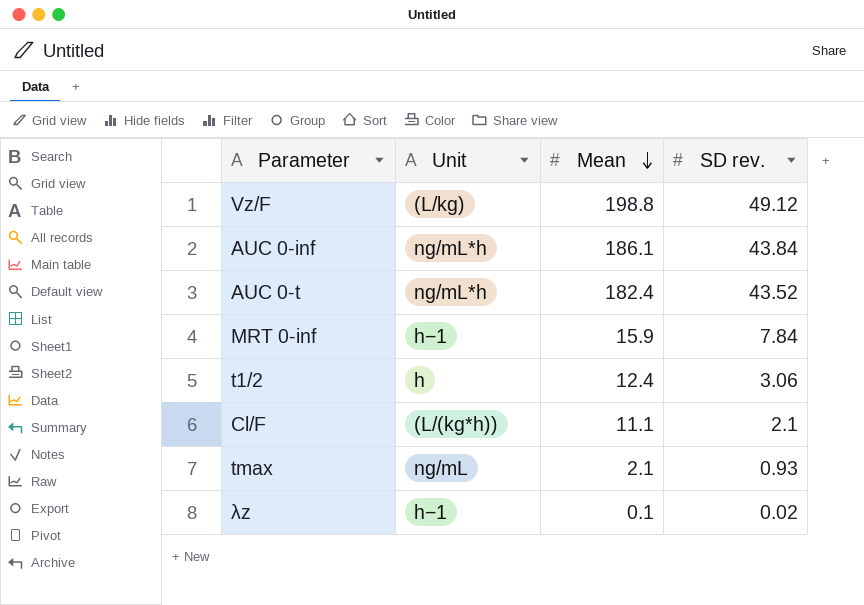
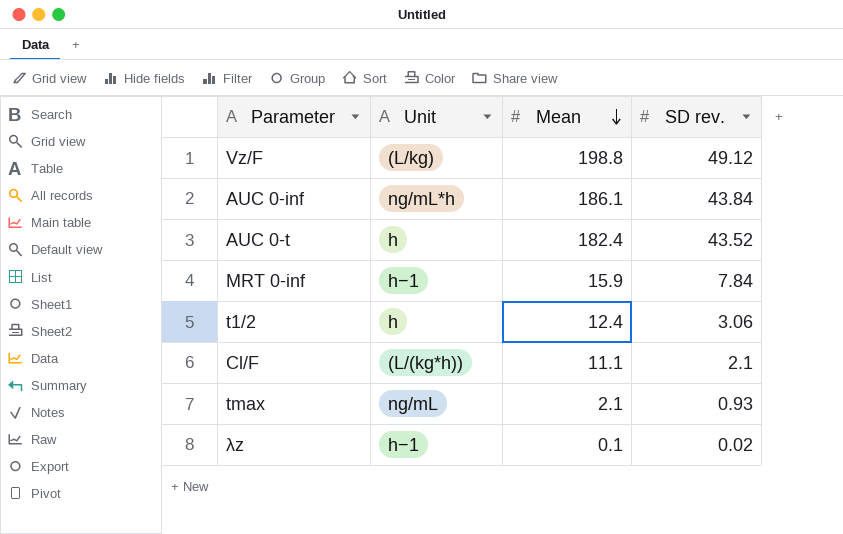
AUC 0-t | Unit: ng/mL*h -> h

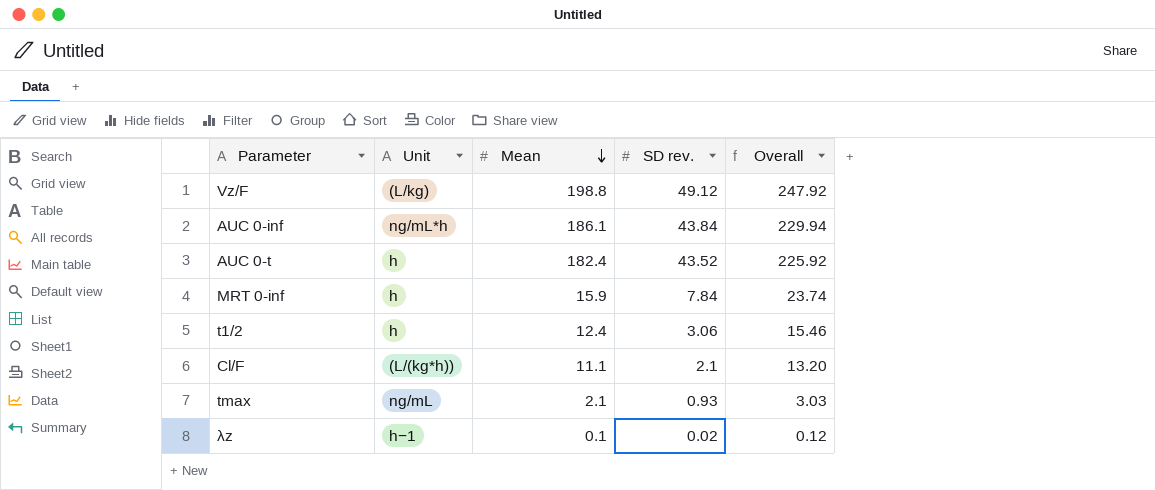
column Overall | formula: none -> [Mean] + [SD rev.]
MRT 0-inf | Unit: h−1 -> h

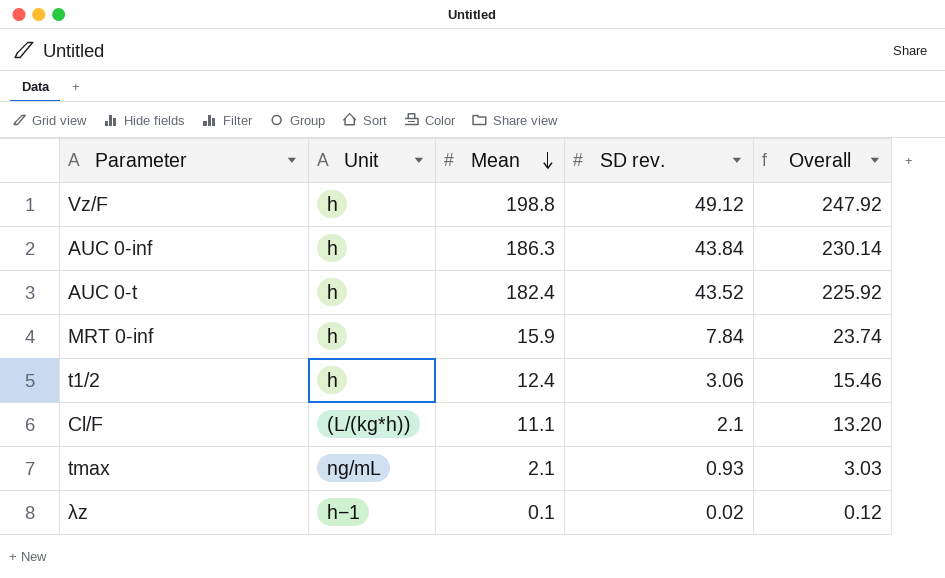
Vz/F | Unit: (L/kg) -> h
AUC 0-inf | Unit: ng/mL*h -> h
AUC 0-inf | Mean: 186.1 -> 186.3
AUC 0-inf | Overall: 229.94 -> 230.14

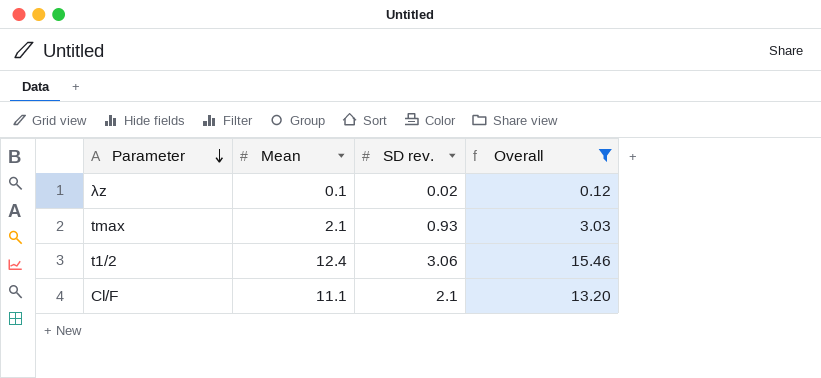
filter: none -> Overall <= 15.46
row order: Mean descending -> Parameter descending
column Unit | position: 2 -> none

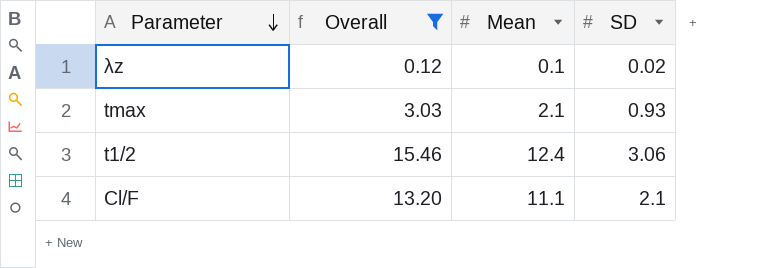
column Overall | position: 4 -> 2
column name: SD rev. -> SD

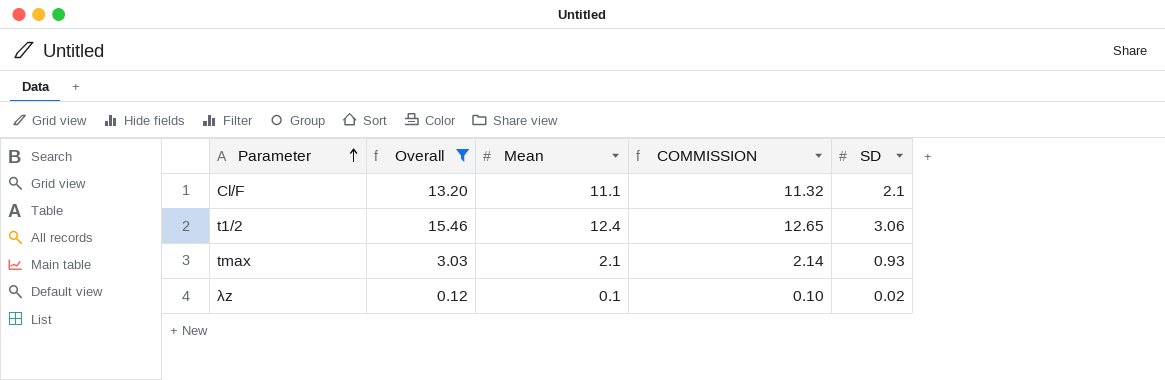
row order: Parameter descending -> Parameter ascending
column COMMISSION | formula: none -> [Mean] * 1.02

